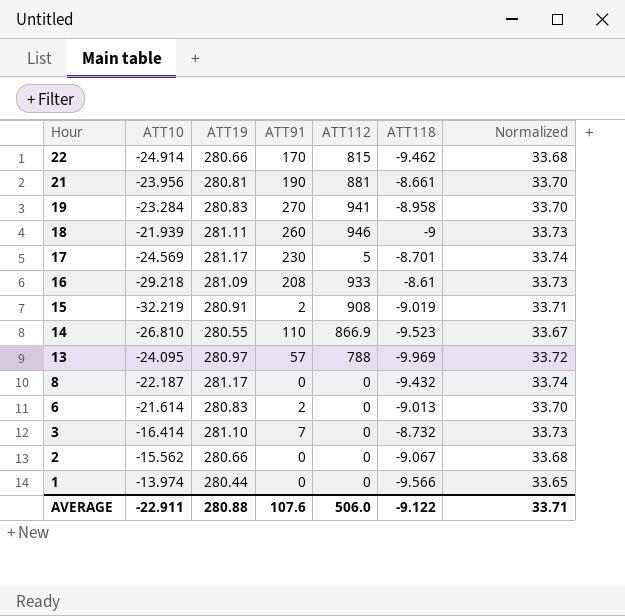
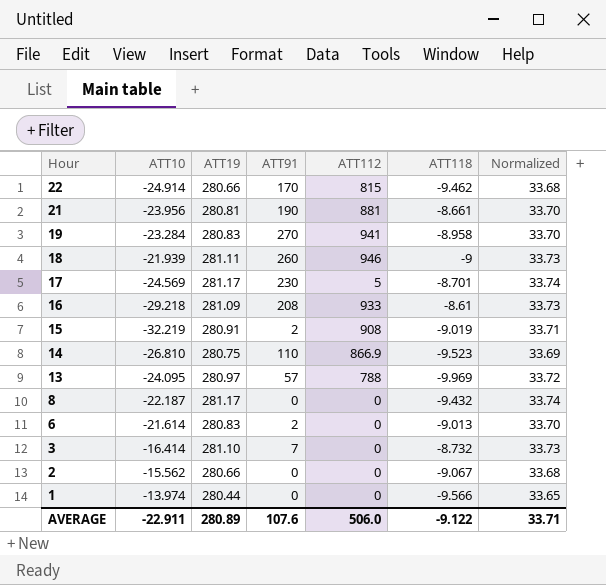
14 | ATT19: 280.55 -> 280.75
14 | Normalized: 33.67 -> 33.69
AVERAGE | ATT19: 280.88 -> 280.89

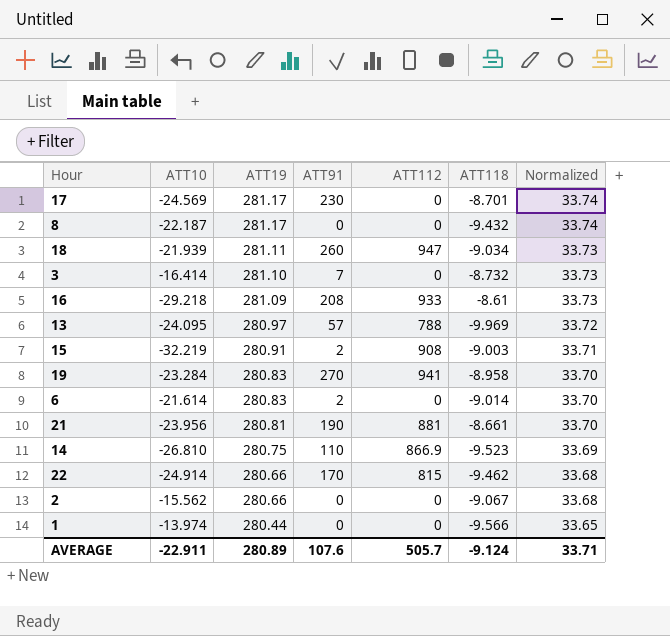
row order: Hour descending -> ATT19 descending
17 | ATT112: 5 -> 0
18 | ATT112: 946 -> 947
18 | ATT118: -9 -> -9.034
15 | ATT118: -9.019 -> -9.003
6 | ATT118: -9.013 -> -9.014
AVERAGE | ATT112: 506.0 -> 505.7
AVERAGE | ATT118: -9.122 -> -9.124

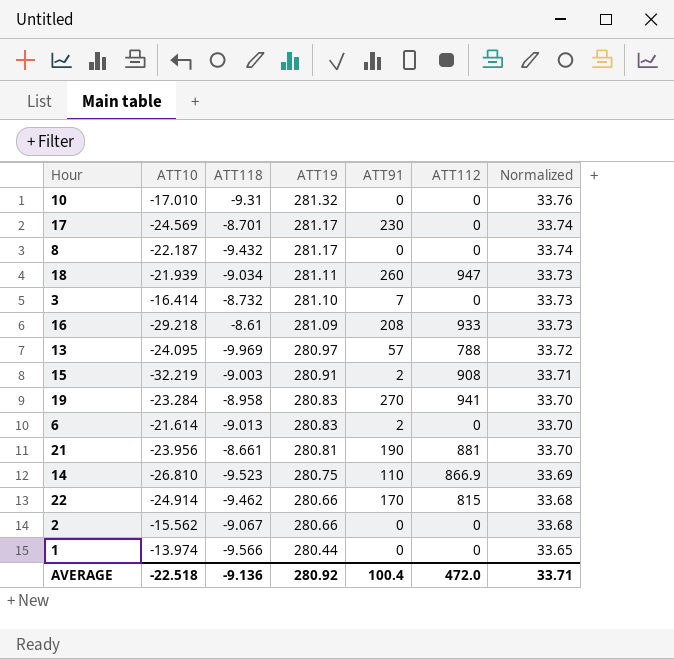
column ATT118 | position: 6 -> 3
row 10: none -> -17.010 | -9.31 | 281.32 | 0 | 0 | 33.76
6 | ATT118: -9.014 -> -9.013
AVERAGE | ATT10: -22.911 -> -22.518
AVERAGE | ATT118: -9.124 -> -9.136
AVERAGE | ATT19: 280.89 -> 280.92
AVERAGE | ATT91: 107.6 -> 100.4
AVERAGE | ATT112: 505.7 -> 472.0

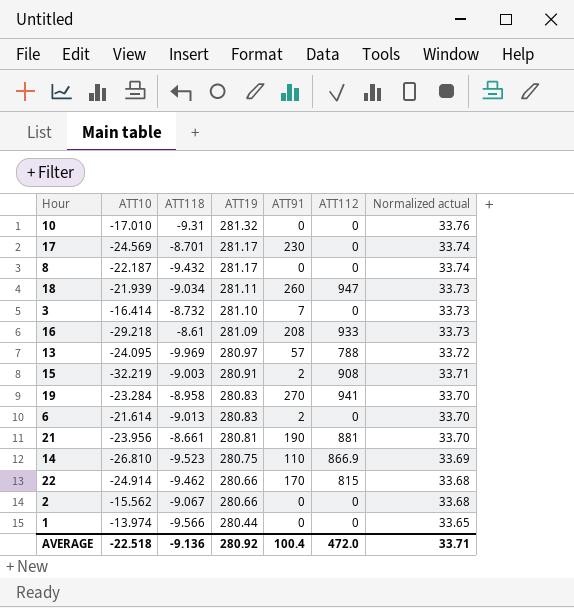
column name: Normalized -> Normalized actual

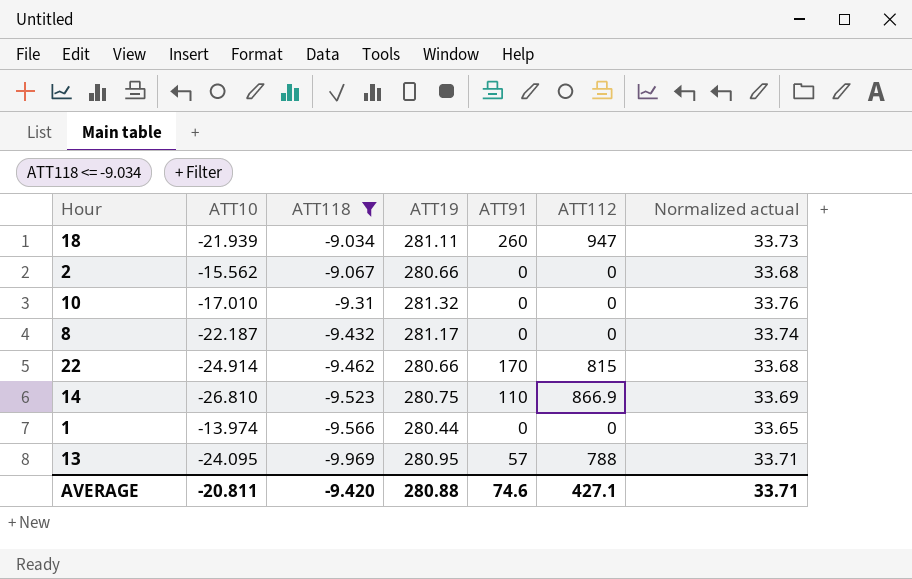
filter: none -> ATT118 <= -9.034
row order: ATT19 descending -> ATT118 descending
13 | ATT19: 280.97 -> 280.95
13 | Normalized actual: 33.72 -> 33.71
AVERAGE | ATT10: -22.518 -> -20.811
AVERAGE | ATT118: -9.136 -> -9.420
AVERAGE | ATT19: 280.92 -> 280.88
AVERAGE | ATT91: 100.4 -> 74.6
AVERAGE | ATT112: 472.0 -> 427.1

